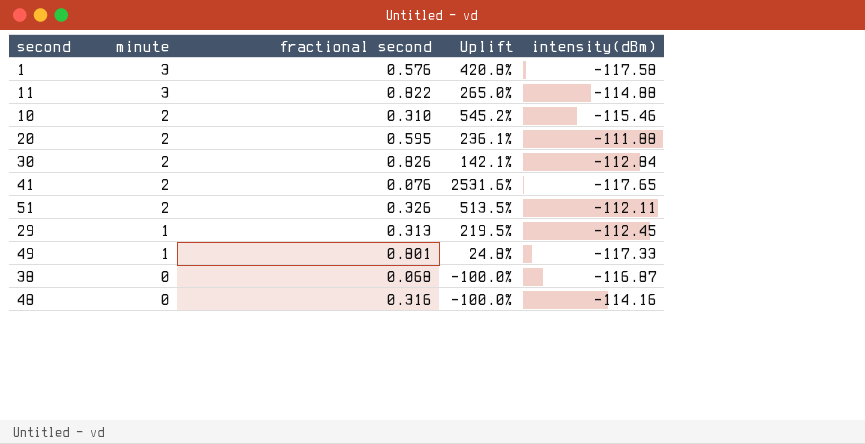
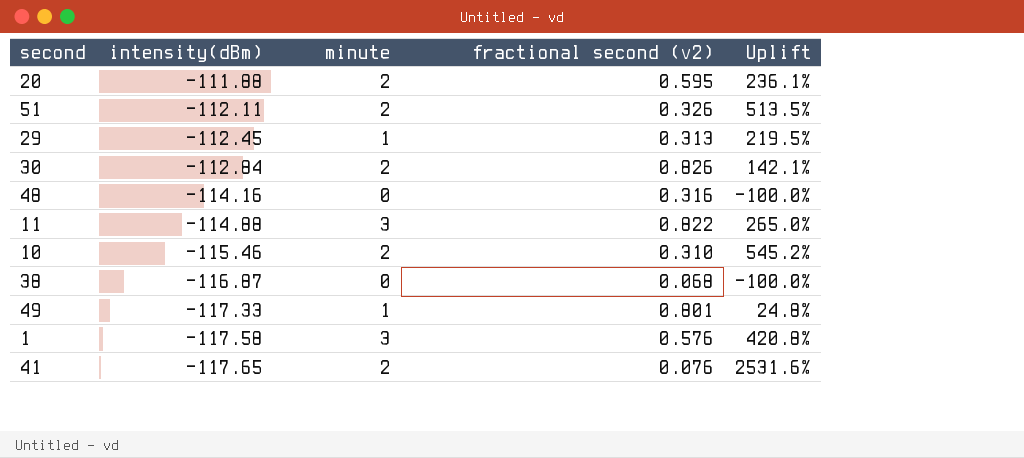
row order: minute descending -> intensity(dBm) descending
column intensity(dBm) | position: 5 -> 2
column name: fractional second -> fractional second (v2)

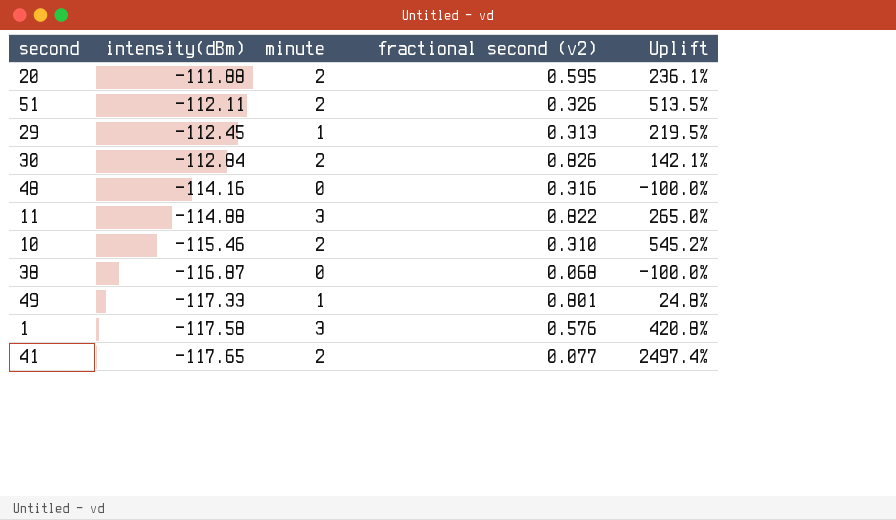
41 | fractional second (v2): 0.076 -> 0.077
41 | Uplift: 2531.6% -> 2497.4%

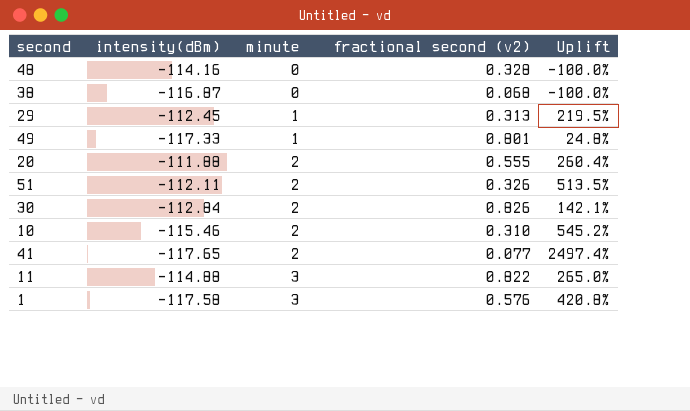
row order: intensity(dBm) descending -> minute ascending
48 | fractional second (v2): 0.316 -> 0.328
20 | fractional second (v2): 0.595 -> 0.555
20 | Uplift: 236.1% -> 260.4%

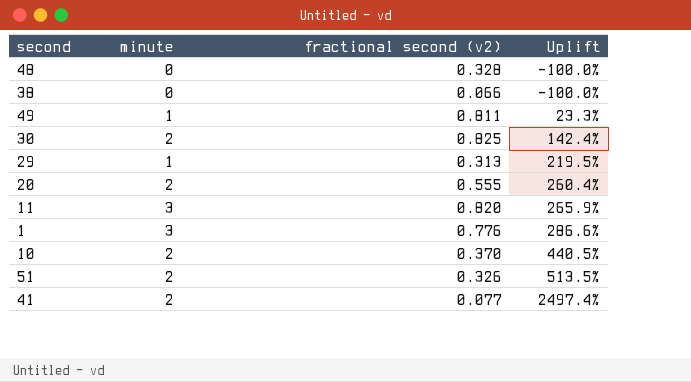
row order: minute ascending -> Uplift ascending
column intensity(dBm) | position: 2 -> none
38 | fractional second (v2): 0.068 -> 0.066
49 | fractional second (v2): 0.801 -> 0.811
49 | Uplift: 24.8% -> 23.3%
30 | fractional second (v2): 0.826 -> 0.825
30 | Uplift: 142.1% -> 142.4%
11 | fractional second (v2): 0.822 -> 0.820
11 | Uplift: 265.0% -> 265.9%
1 | fractional second (v2): 0.576 -> 0.776
1 | Uplift: 420.8% -> 286.6%
10 | fractional second (v2): 0.310 -> 0.370
10 | Uplift: 545.2% -> 440.5%

